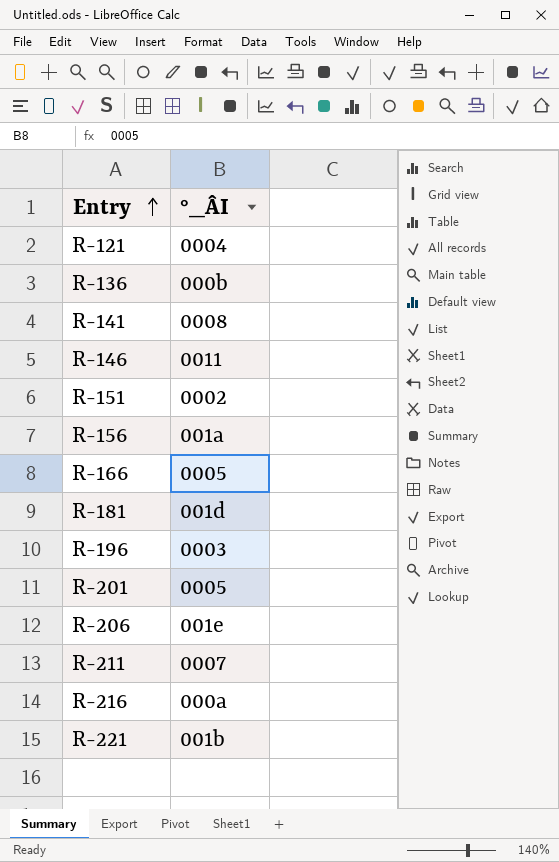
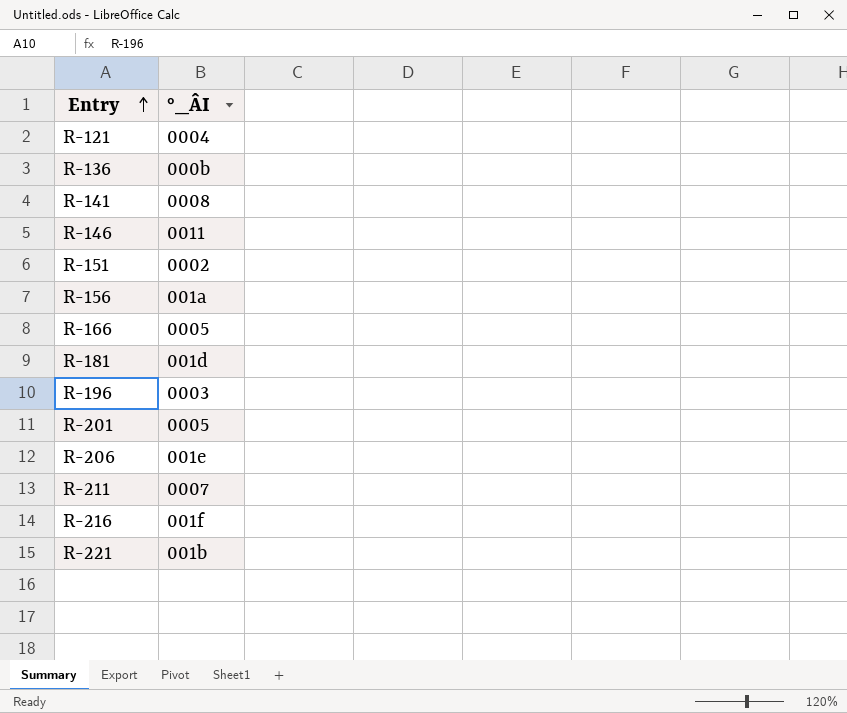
R-216 | °_ÂI: 000a -> 001f

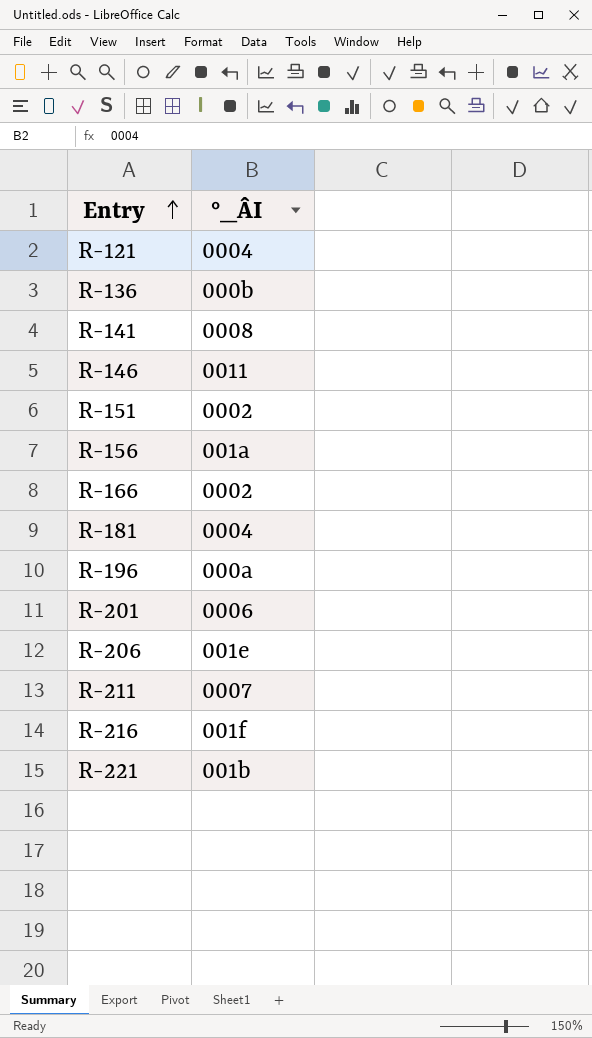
R-166 | °_ÂI: 0005 -> 0002
R-181 | °_ÂI: 001d -> 0004
R-196 | °_ÂI: 0003 -> 000a
R-201 | °_ÂI: 0005 -> 0006

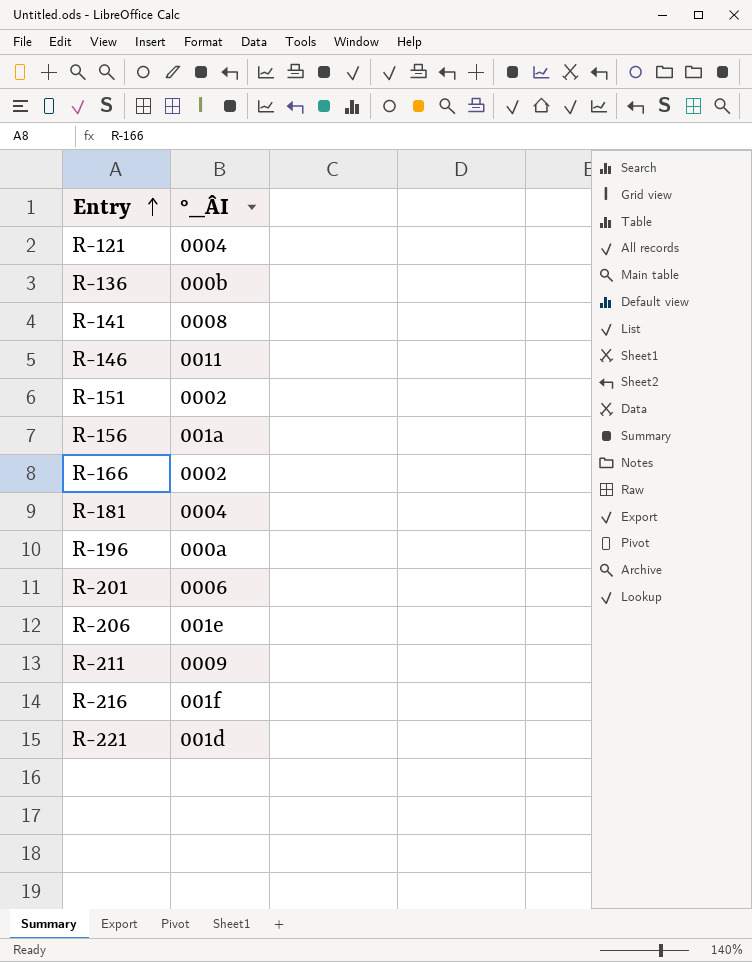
R-211 | °_ÂI: 0007 -> 0009
R-221 | °_ÂI: 001b -> 001d

